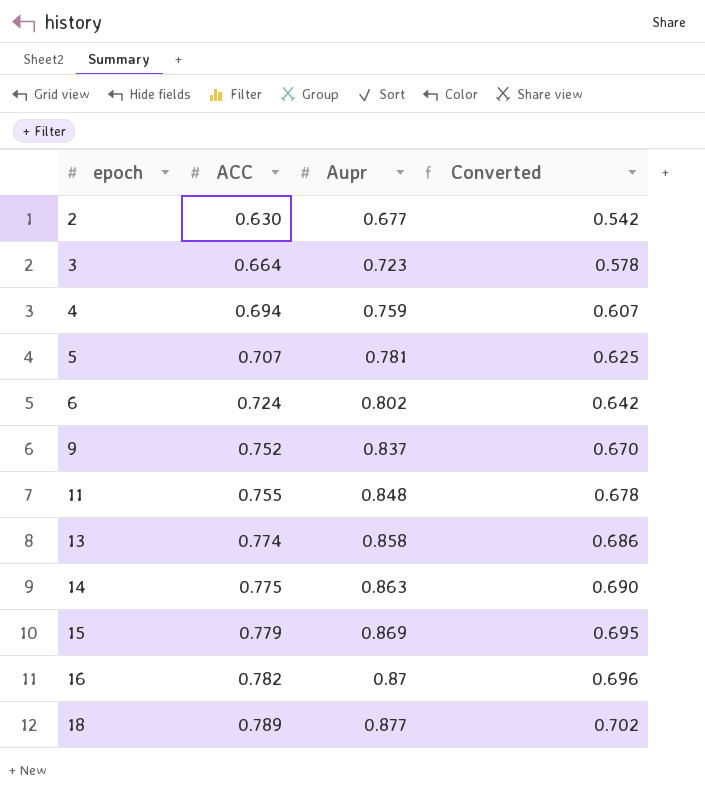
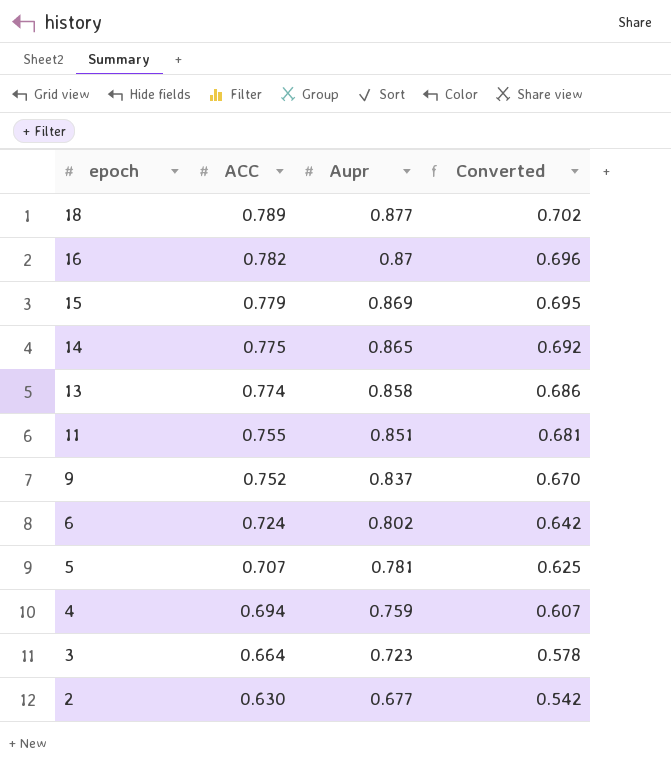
row order: epoch ascending -> epoch descending
14 | Aupr: 0.863 -> 0.865
14 | Converted: 0.690 -> 0.692
11 | Aupr: 0.848 -> 0.851
11 | Converted: 0.678 -> 0.681

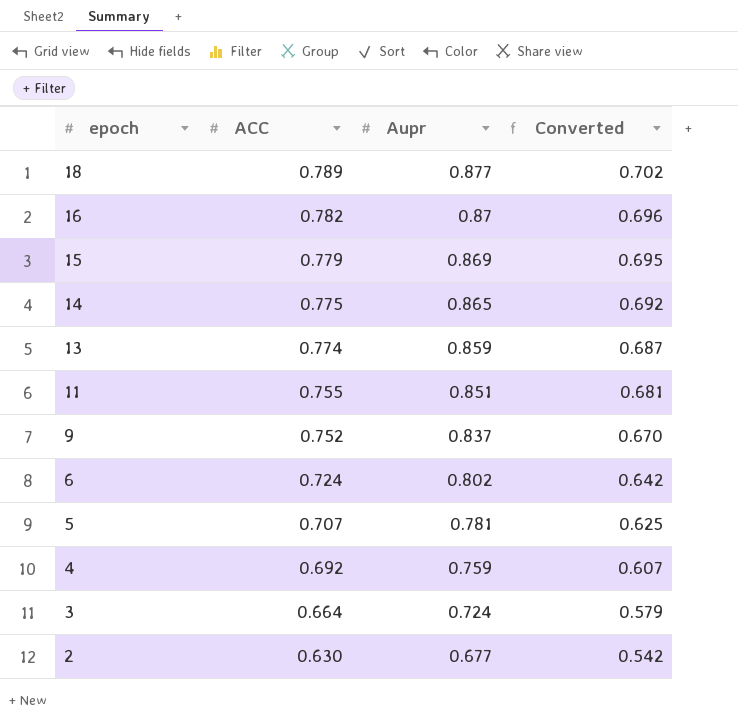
13 | Aupr: 0.858 -> 0.859
13 | Converted: 0.686 -> 0.687
4 | ACC: 0.694 -> 0.692
3 | Aupr: 0.723 -> 0.724
3 | Converted: 0.578 -> 0.579

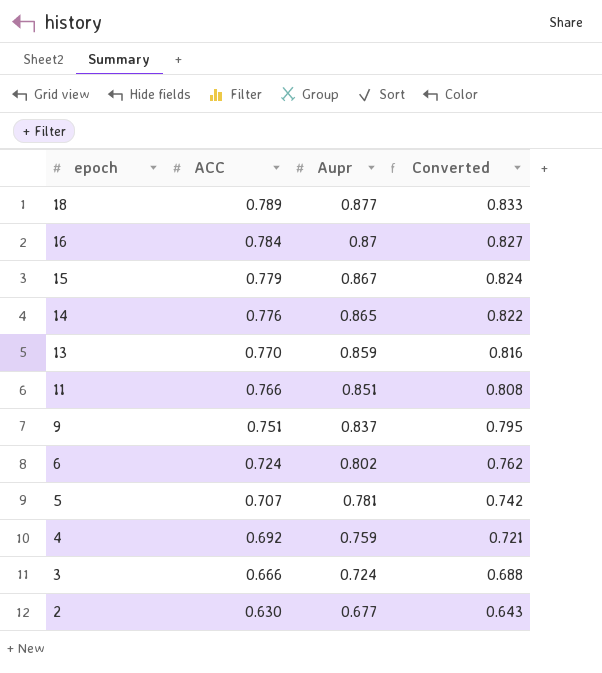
column Converted | formula: [Aupr] * 0.8 -> [Aupr] * 0.95
16 | ACC: 0.782 -> 0.784
15 | Aupr: 0.869 -> 0.867
14 | ACC: 0.775 -> 0.776
13 | ACC: 0.774 -> 0.770
11 | ACC: 0.755 -> 0.766
9 | ACC: 0.752 -> 0.751
3 | ACC: 0.664 -> 0.666

